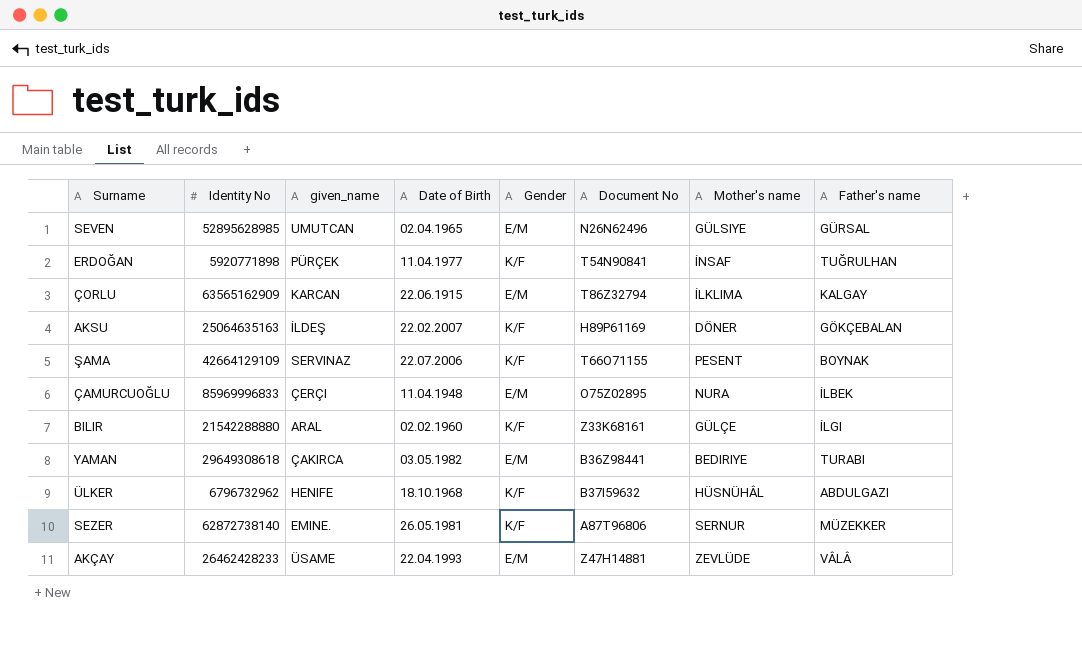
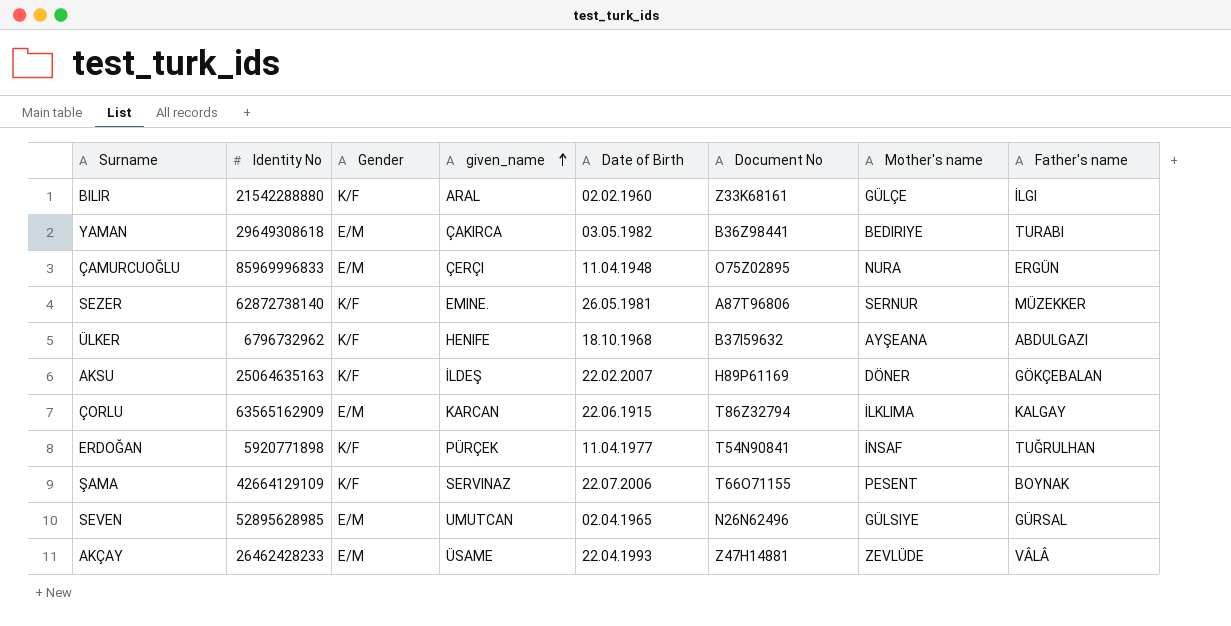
row order: none -> given_name ascending
column Gender | position: 5 -> 3
ÇAMURCUOĞLU | Father's name: İLBEK -> ERGÜN
ÜLKER | Mother's name: HÜSNÜHÂL -> AYŞEANA

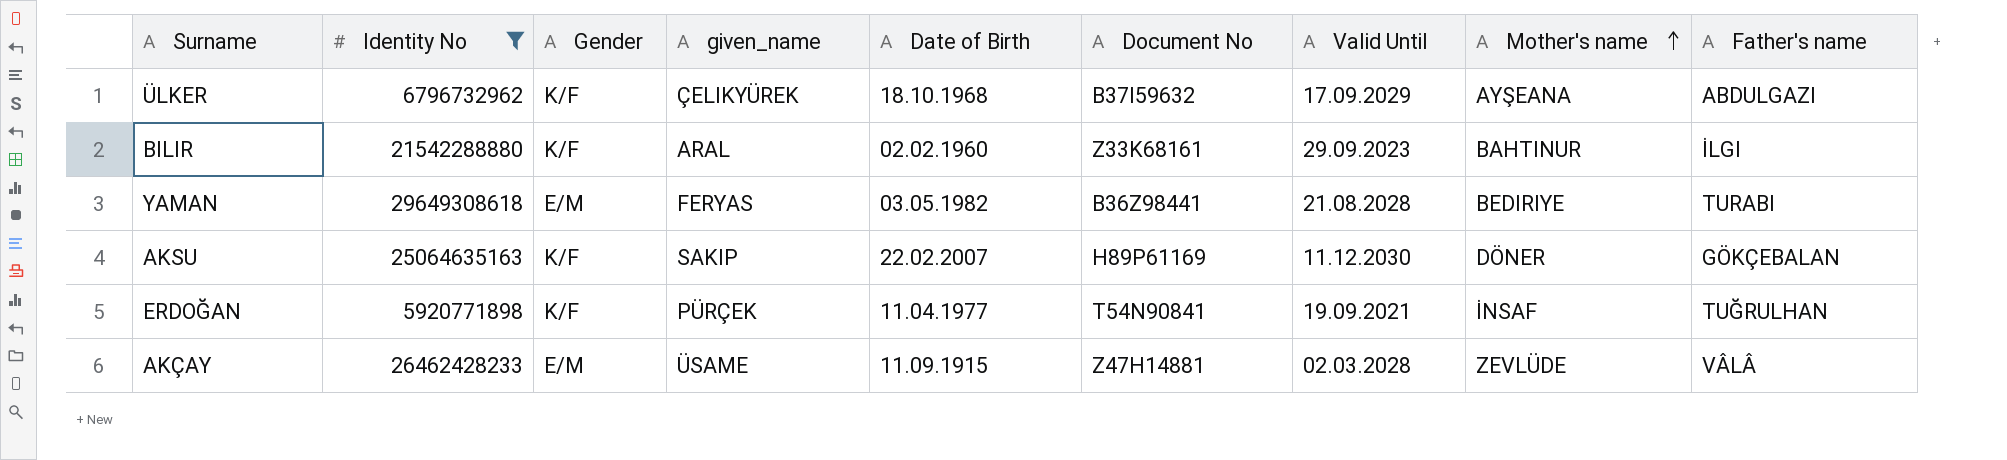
filter: none -> Identity No <= 29649308618
row order: given_name ascending -> Mother's name ascending
column Valid Until | position: none -> 7
ÜLKER | given_name: HENIFE -> ÇELIKYÜREK
BILIR | Mother's name: GÜLÇE -> BAHTINUR
YAMAN | given_name: ÇAKIRCA -> FERYAS
AKSU | given_name: İLDEŞ -> SAKIP
AKÇAY | Date of Birth: 22.04.1993 -> 11.09.1915

